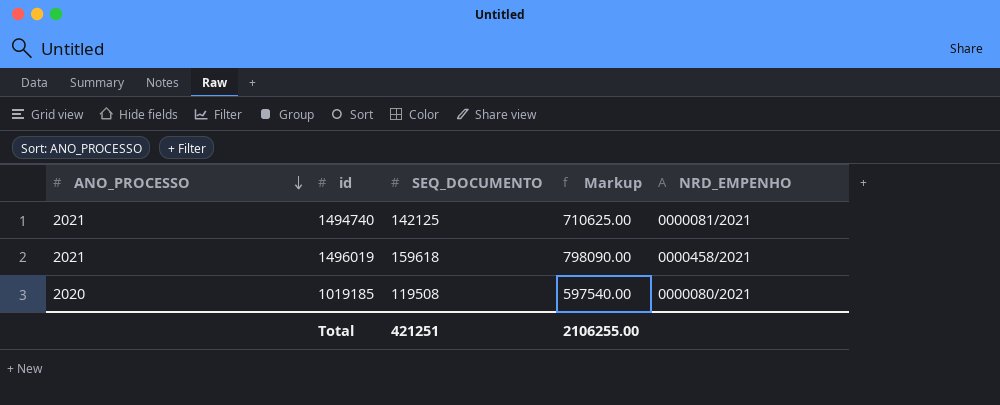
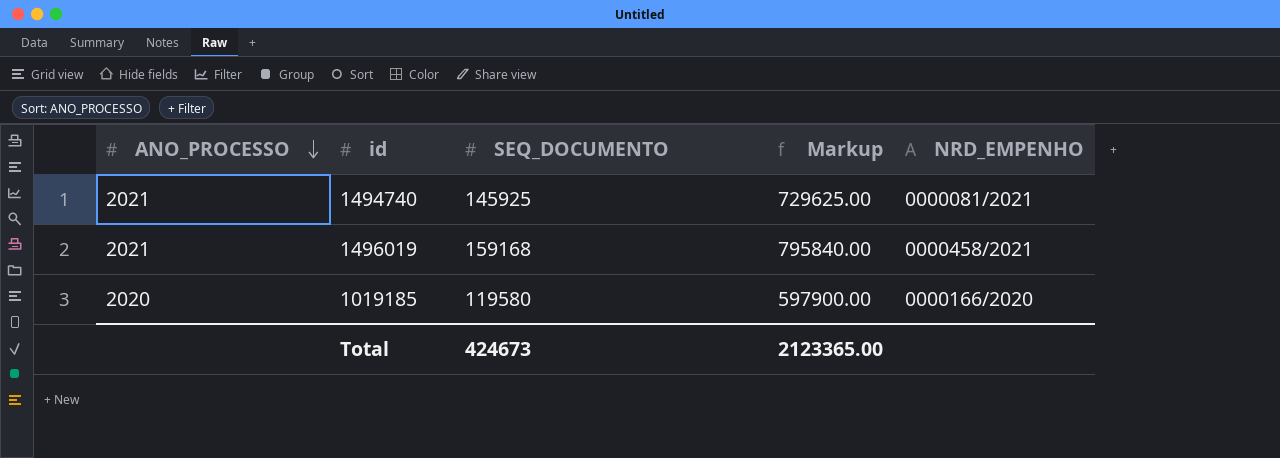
1494740 | SEQ_DOCUMENTO: 142125 -> 145925
1494740 | Markup: 710625.00 -> 729625.00
1496019 | SEQ_DOCUMENTO: 159618 -> 159168
1496019 | Markup: 798090.00 -> 795840.00
1019185 | SEQ_DOCUMENTO: 119508 -> 119580
1019185 | Markup: 597540.00 -> 597900.00
1019185 | NRD_EMPENHO: 0000080/2021 -> 0000166/2020
Total | SEQ_DOCUMENTO: 421251 -> 424673
Total | Markup: 2106255.00 -> 2123365.00

